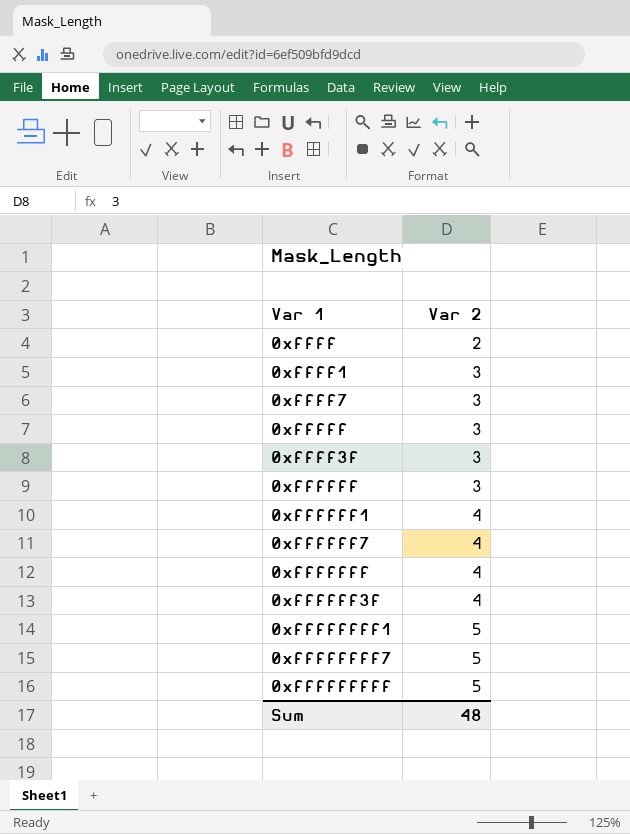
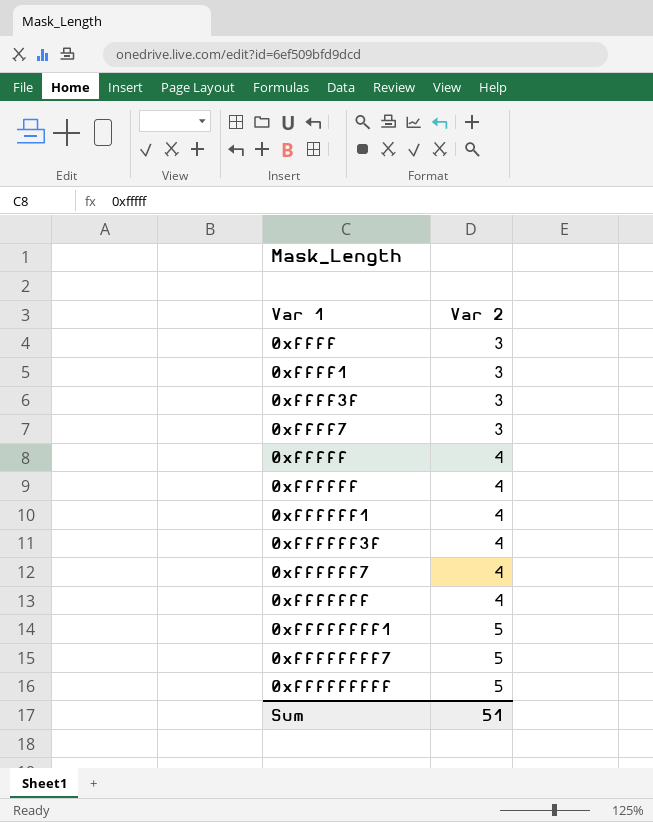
row order: Var 2 ascending -> Var 1 ascending
0xffff | Var 2: 2 -> 3
0xfffff | Var 2: 3 -> 4
0xffffff | Var 2: 3 -> 4
Sum | Var 2: 48 -> 51

